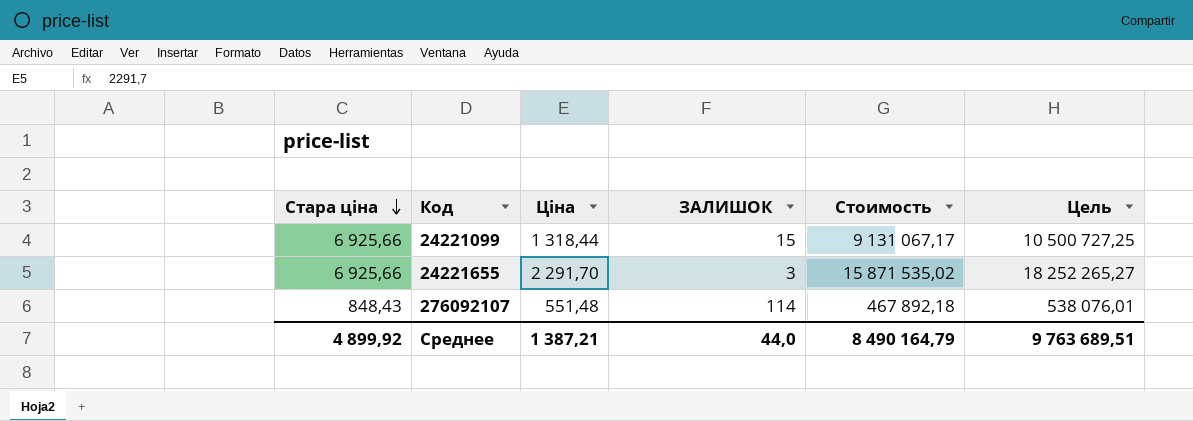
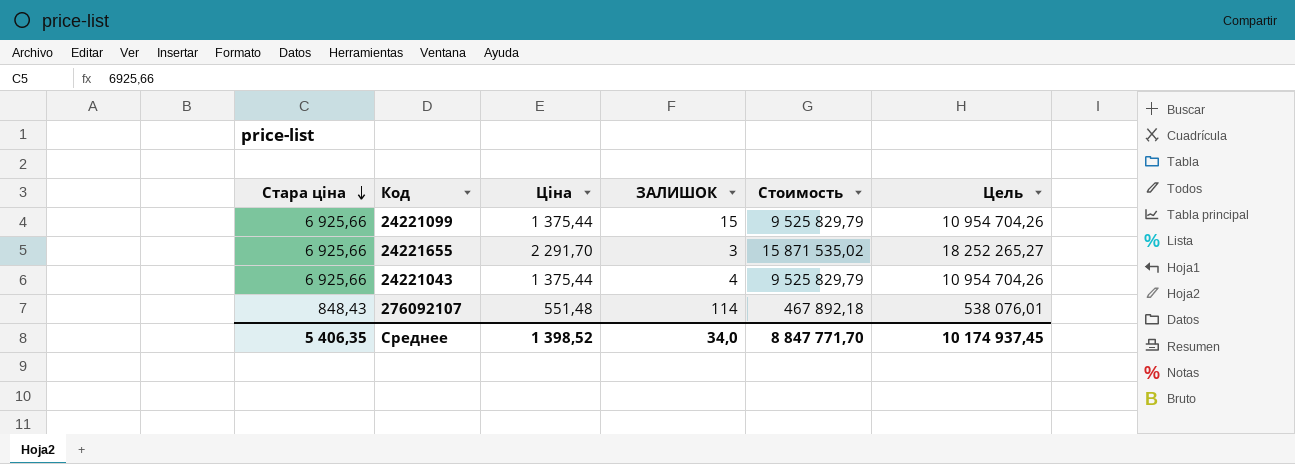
24221099 | Ціна: 1 318,44 -> 1 375,44
24221099 | Стоимость: 9 131 067,17 -> 9 525 829,79
24221099 | Цель: 10 500 727,25 -> 10 954 704,26
row 24221043: none -> 6 925,66 | 1 375,44 | 4 | 9 525 829,79 | 10 954 704,26
Среднее | Стара ціна: 4 899,92 -> 5 406,35
Среднее | Ціна: 1 387,21 -> 1 398,52
Среднее | ЗАЛИШОК: 44,0 -> 34,0
Среднее | Стоимость: 8 490 164,79 -> 8 847 771,70
Среднее | Цель: 9 763 689,51 -> 10 174 937,45

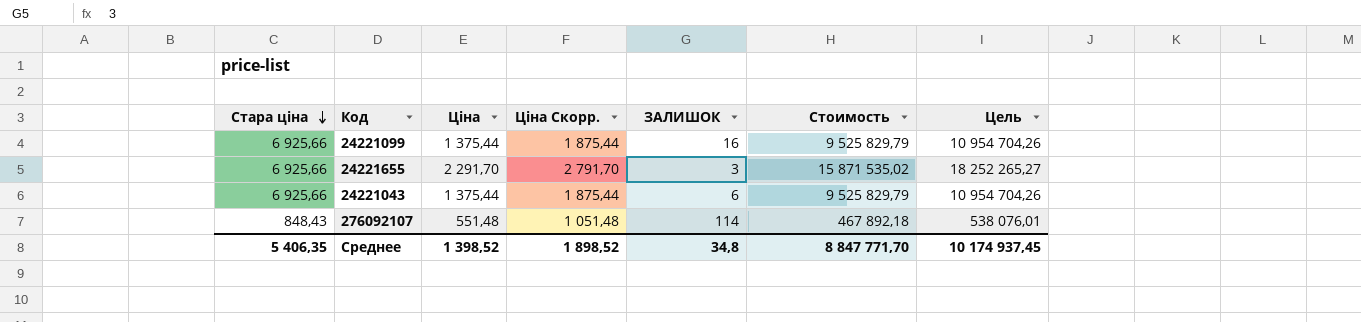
column Ціна Скорр. | formula: none -> [Ціна] + 500
24221099 | ЗАЛИШОК: 15 -> 16
24221043 | ЗАЛИШОК: 4 -> 6
Среднее | ЗАЛИШОК: 34,0 -> 34,8

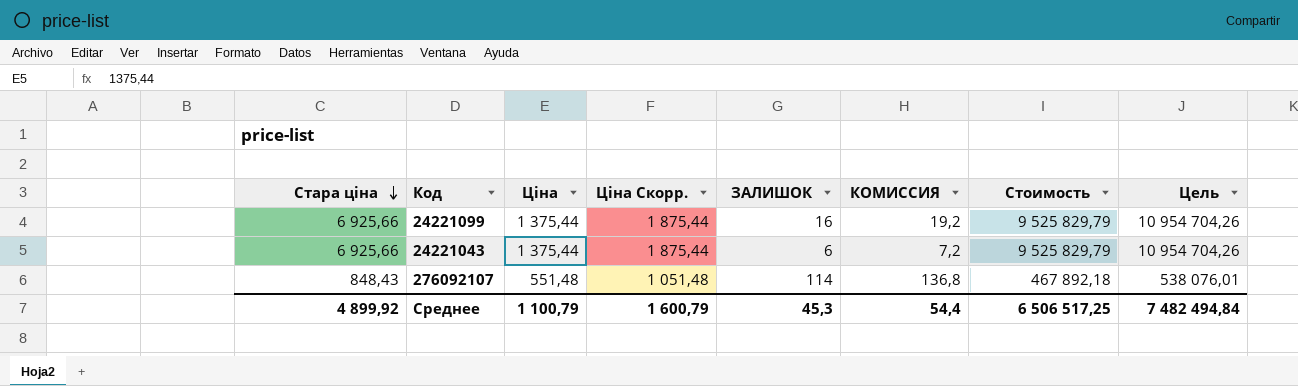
column КОМИССИЯ | formula: none -> [ЗАЛИШОК] * 1,2
row 24221655: 6 925,66 | 2 291,70 | 2 791,70 | 3 | 15 871 535,02 | 18 252 265,27 -> none
Среднее | Стара ціна: 5 406,35 -> 4 899,92
Среднее | Ціна: 1 398,52 -> 1 100,79
Среднее | Ціна Скорр.: 1 898,52 -> 1 600,79
Среднее | ЗАЛИШОК: 34,8 -> 45,3
Среднее | Стоимость: 8 847 771,70 -> 6 506 517,25
Среднее | Цель: 10 174 937,45 -> 7 482 494,84

